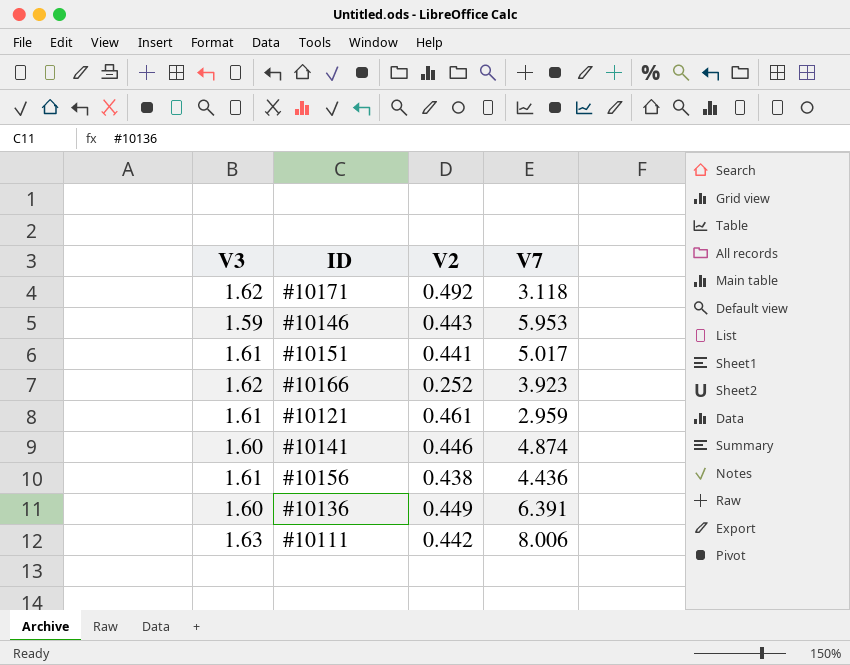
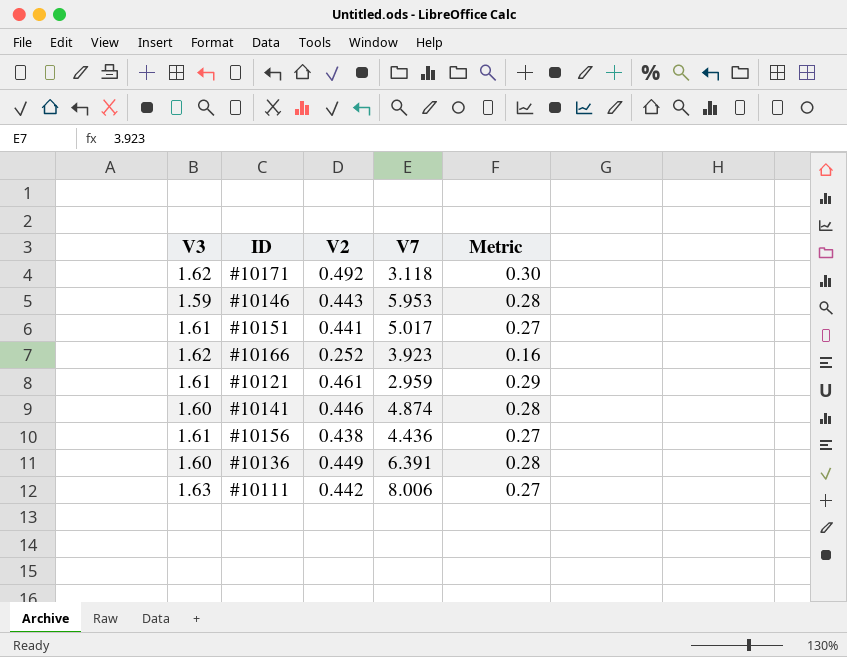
column Metric | formula: none -> [V2] / [V3]

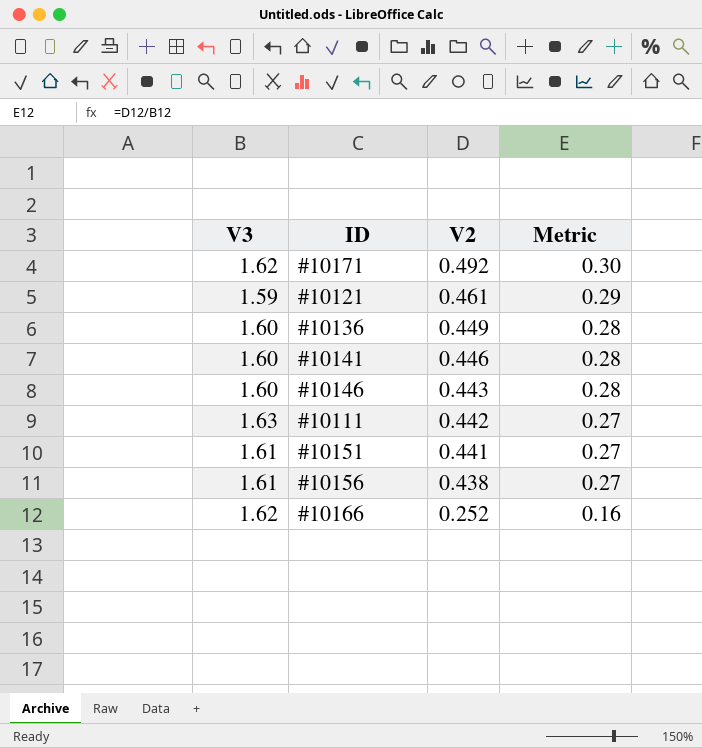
row order: none -> V2 descending
column V7 | position: 4 -> none
#10121 | V3: 1.61 -> 1.59
#10146 | V3: 1.59 -> 1.60

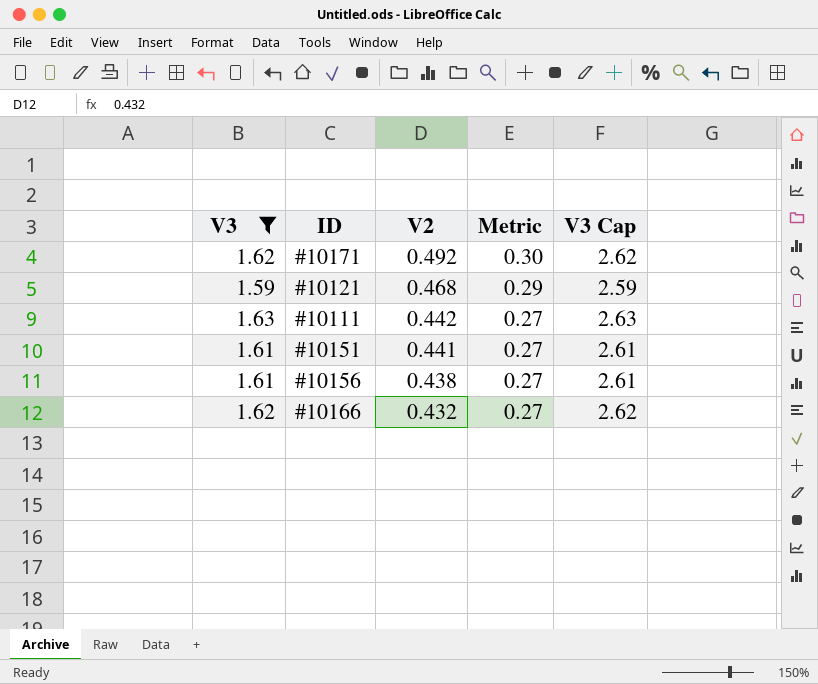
filter: none -> V3 != 1.60
column V3 Cap | formula: none -> [V3] + 1
#10121 | V2: 0.461 -> 0.468
#10166 | V2: 0.252 -> 0.432
#10166 | Metric: 0.16 -> 0.27

